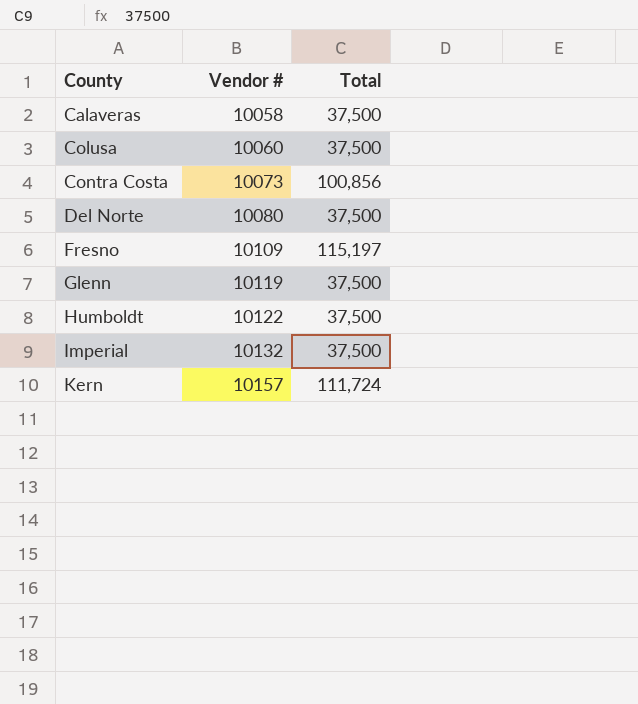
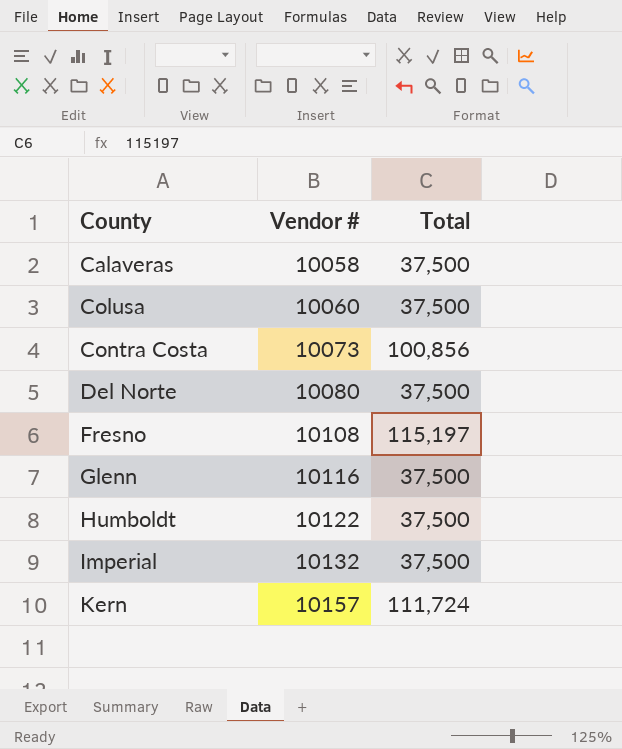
Fresno | Vendor #: 10109 -> 10108
Glenn | Vendor #: 10119 -> 10116

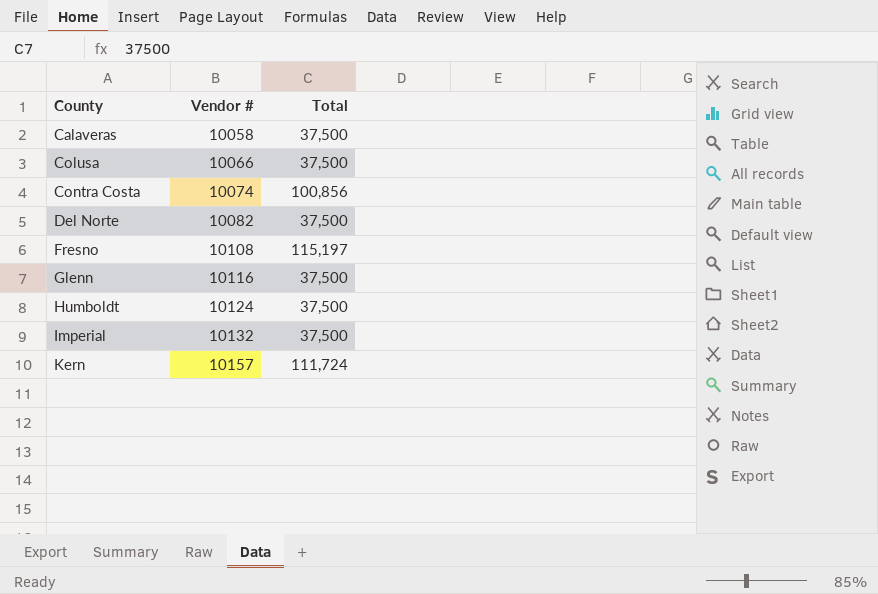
Colusa | Vendor #: 10060 -> 10066
Contra Costa | Vendor #: 10073 -> 10074
Del Norte | Vendor #: 10080 -> 10082
Humboldt | Vendor #: 10122 -> 10124

